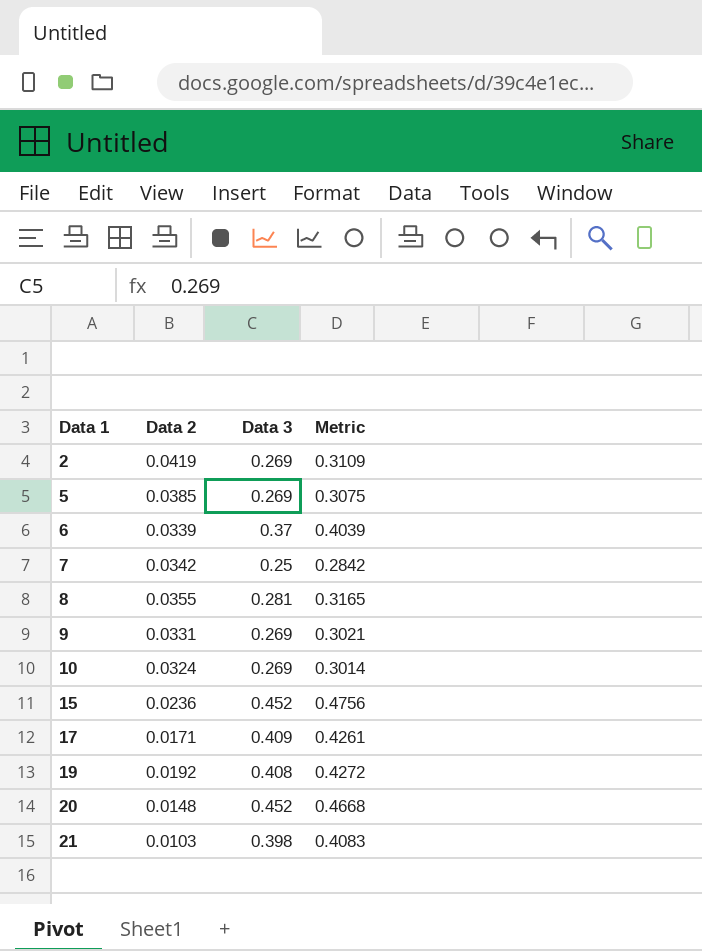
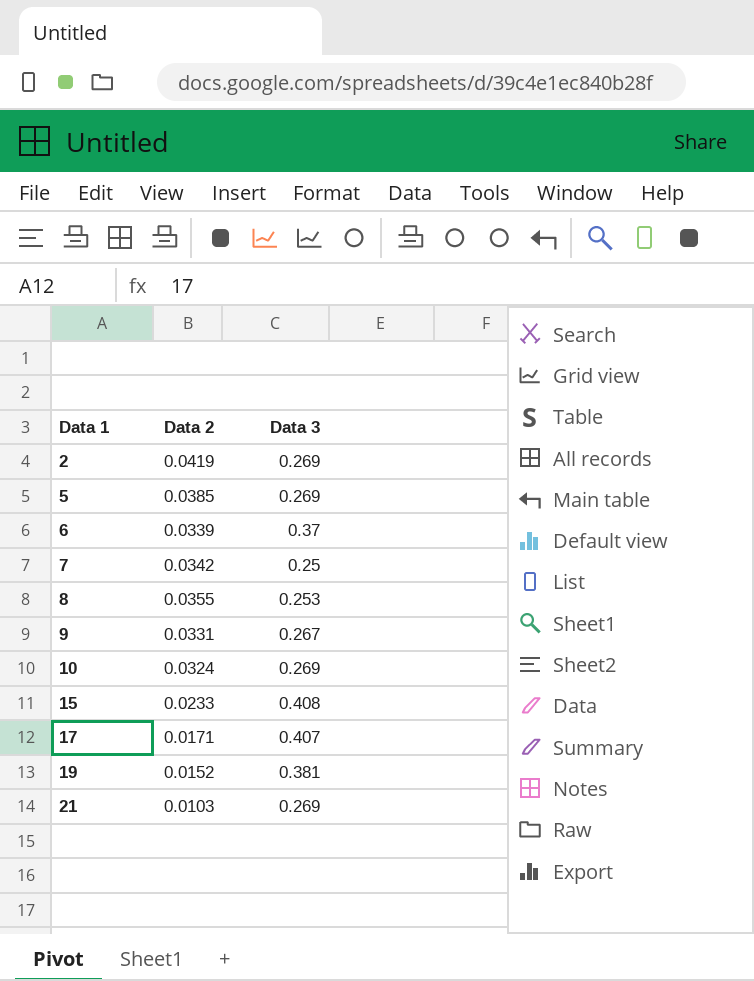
column Metric | formula: [Data 2] + [Data 3] -> none
row 20: 0.0148 | 0.452 | 0.4668 -> none
8 | Data 3: 0.281 -> 0.253
9 | Data 3: 0.269 -> 0.267
15 | Data 2: 0.0236 -> 0.0233
15 | Data 3: 0.452 -> 0.408
17 | Data 3: 0.409 -> 0.407
19 | Data 2: 0.0192 -> 0.0152
19 | Data 3: 0.408 -> 0.381
21 | Data 3: 0.398 -> 0.269

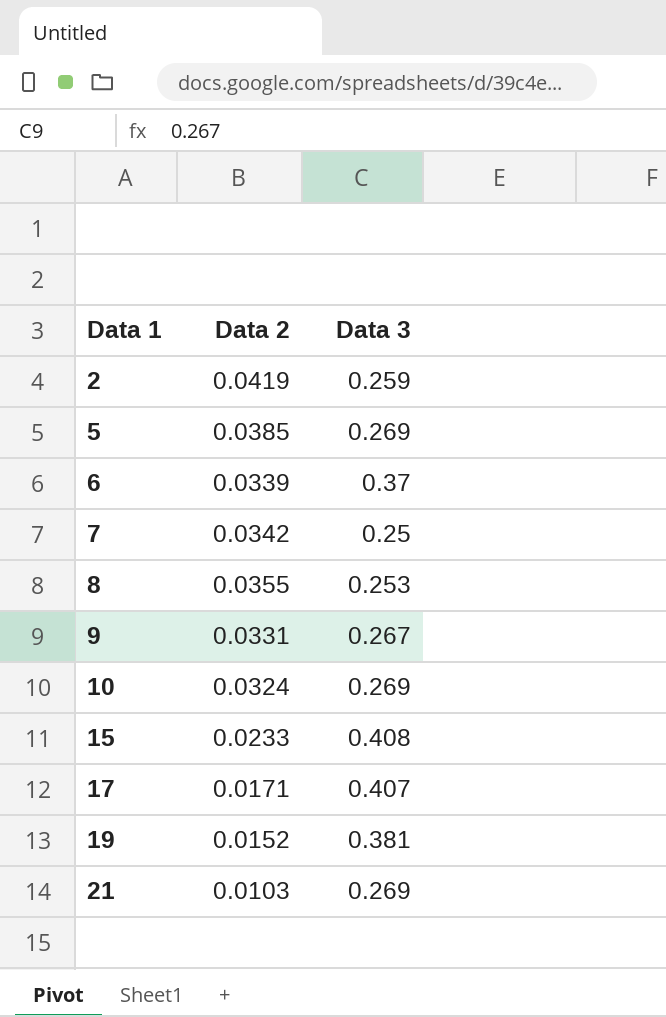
2 | Data 3: 0.269 -> 0.259

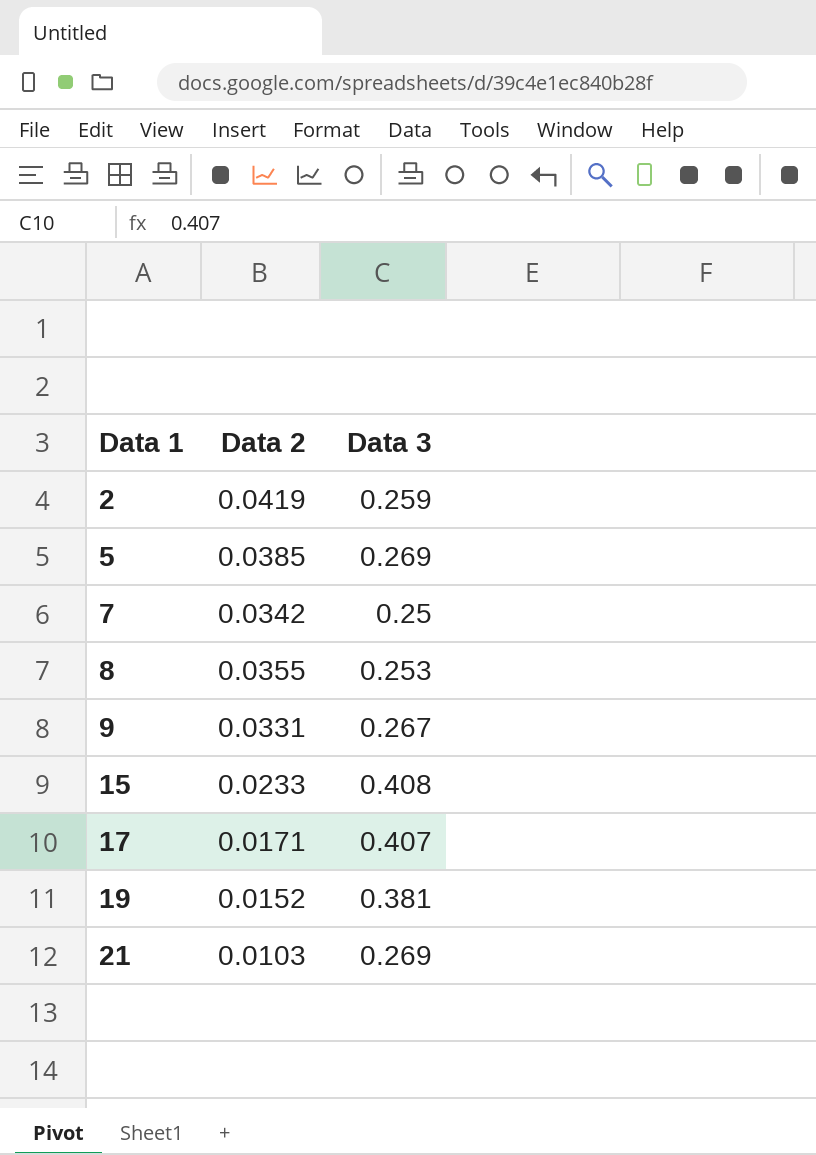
row 6: 0.0339 | 0.37 -> none
row 10: 0.0324 | 0.269 -> none

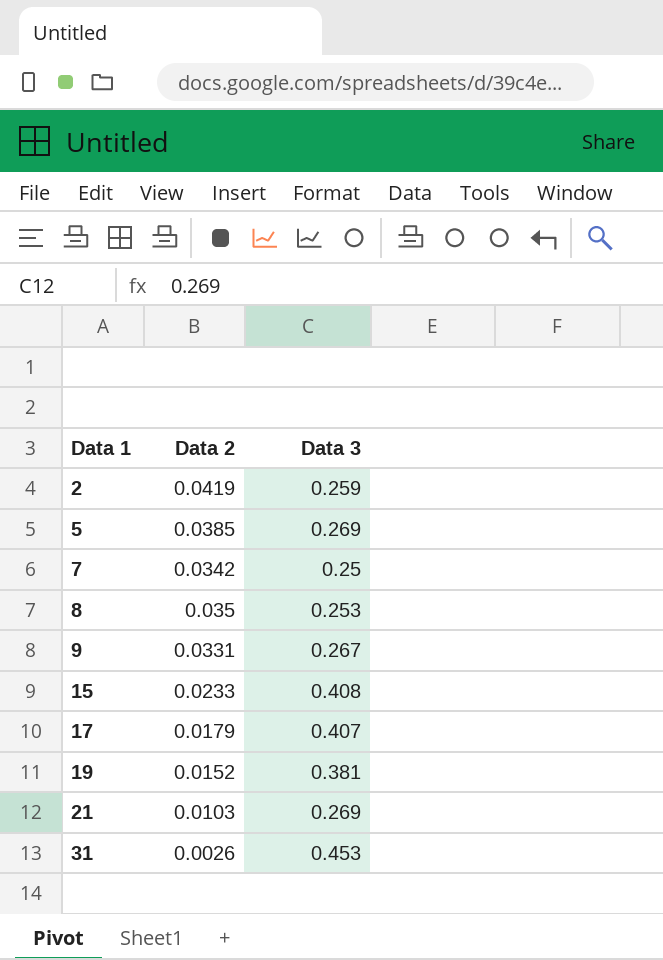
8 | Data 2: 0.0355 -> 0.035
17 | Data 2: 0.0171 -> 0.0179
row 31: none -> 0.0026 | 0.453

